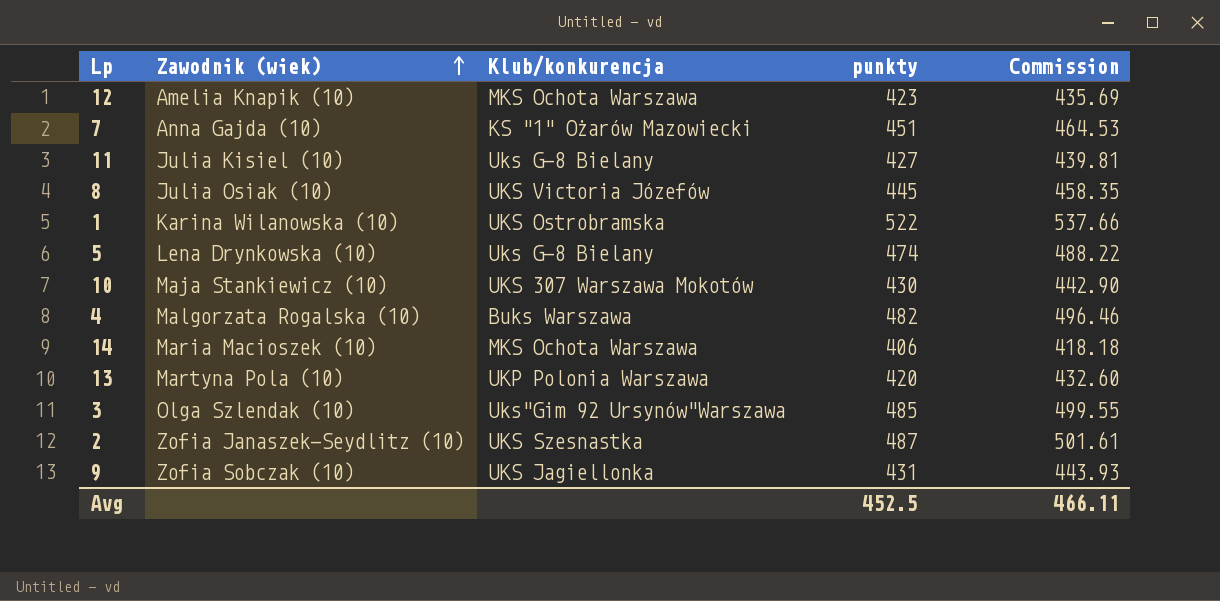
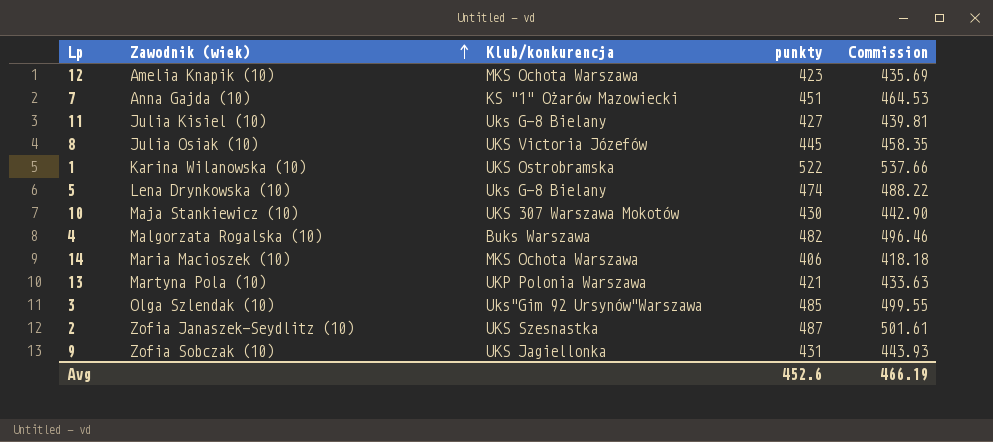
13 | punkty: 420 -> 421
13 | Commission: 432.60 -> 433.63
Avg | punkty: 452.5 -> 452.6
Avg | Commission: 466.11 -> 466.19

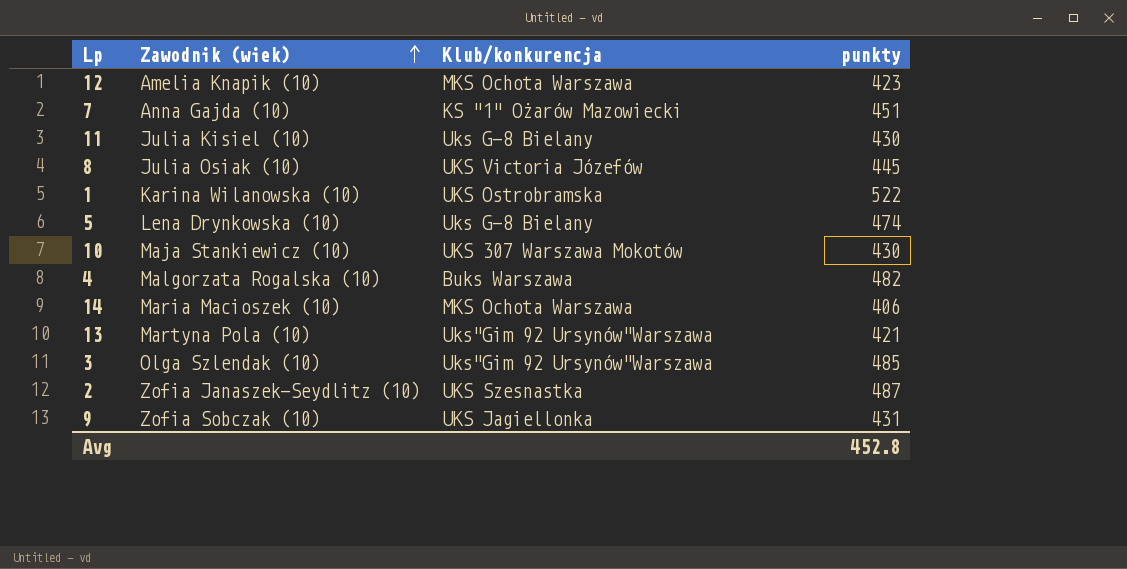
column Commission | formula: [punkty] * 1.03 -> none
11 | punkty: 427 -> 430
13 | Klub/konkurencja: UKP Polonia Warszawa -> Uks"Gim 92 Ursynów"Warszawa
Avg | punkty: 452.6 -> 452.8

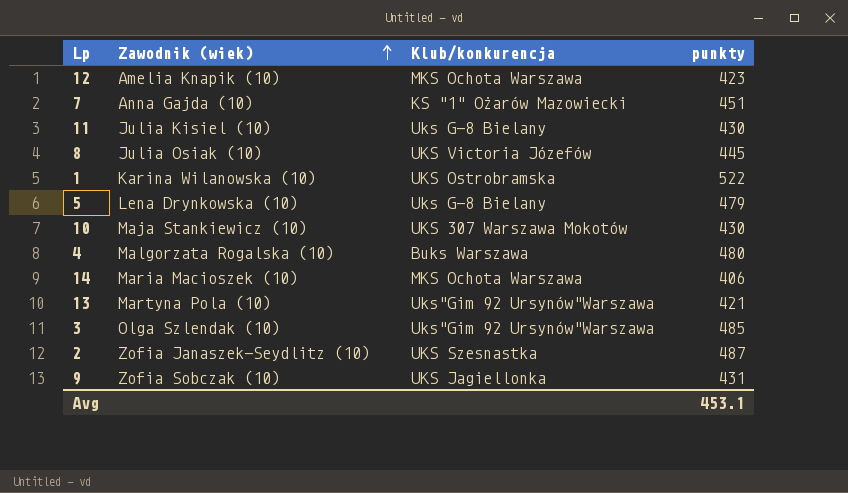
5 | punkty: 474 -> 479
4 | punkty: 482 -> 480
Avg | punkty: 452.8 -> 453.1

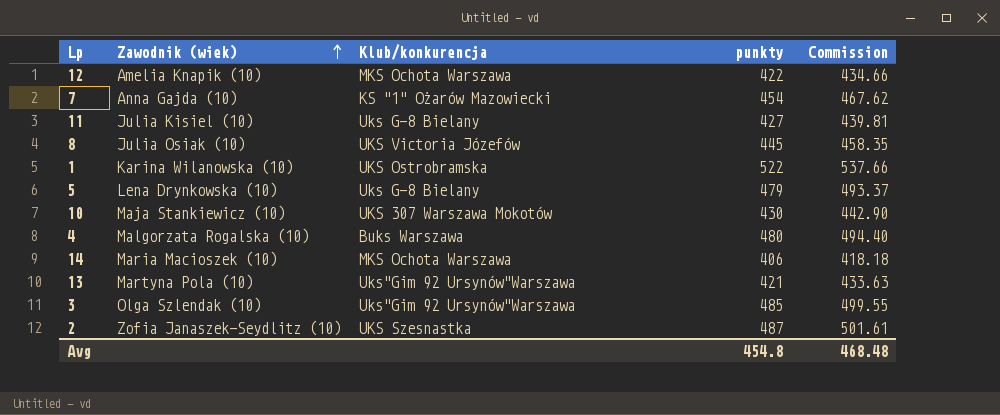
column Commission | formula: none -> [punkty] * 1.03
row 9: Zofia Sobczak (10) | UKS Jagiellonka | 431 -> none
12 | punkty: 423 -> 422
7 | punkty: 451 -> 454
11 | punkty: 430 -> 427
Avg | punkty: 453.1 -> 454.8

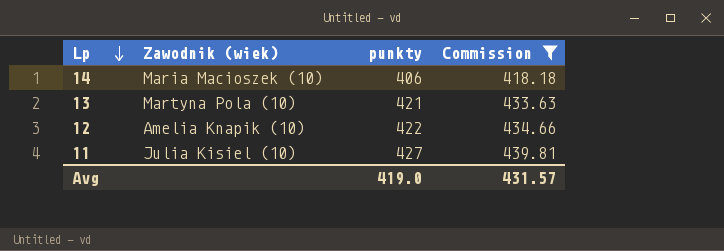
filter: none -> Commission <= 439.81
row order: Zawodnik (wiek) ascending -> Lp descending
column Klub/konkurencja | position: 3 -> none
Avg | punkty: 454.8 -> 419.0
Avg | Commission: 468.48 -> 431.57

